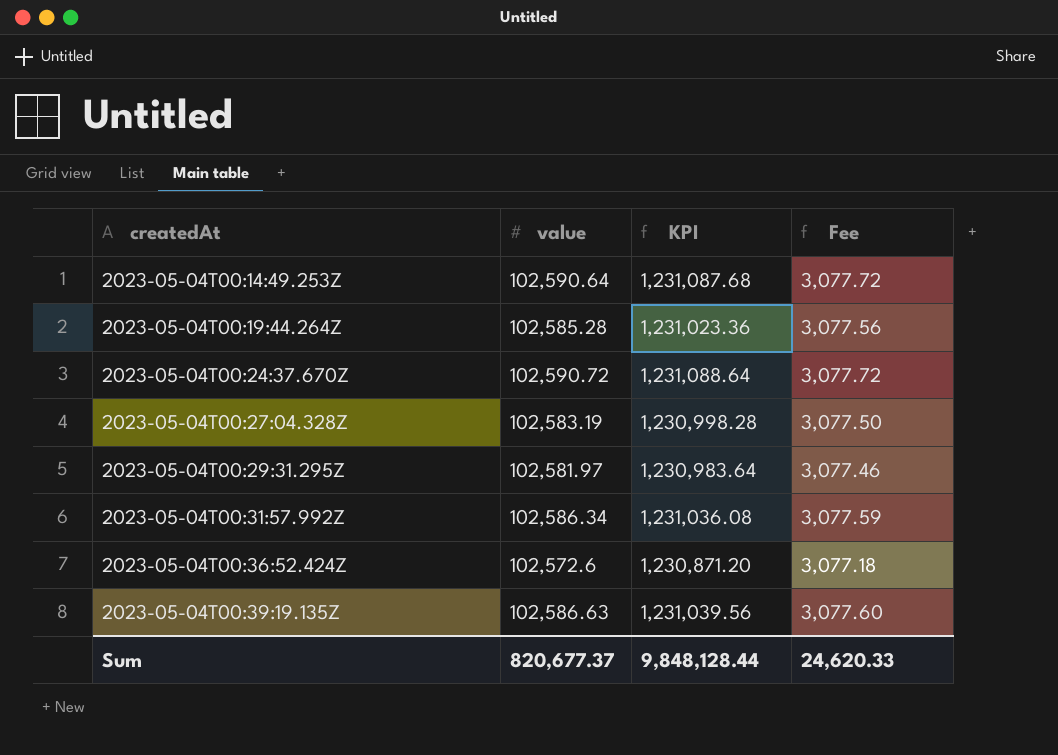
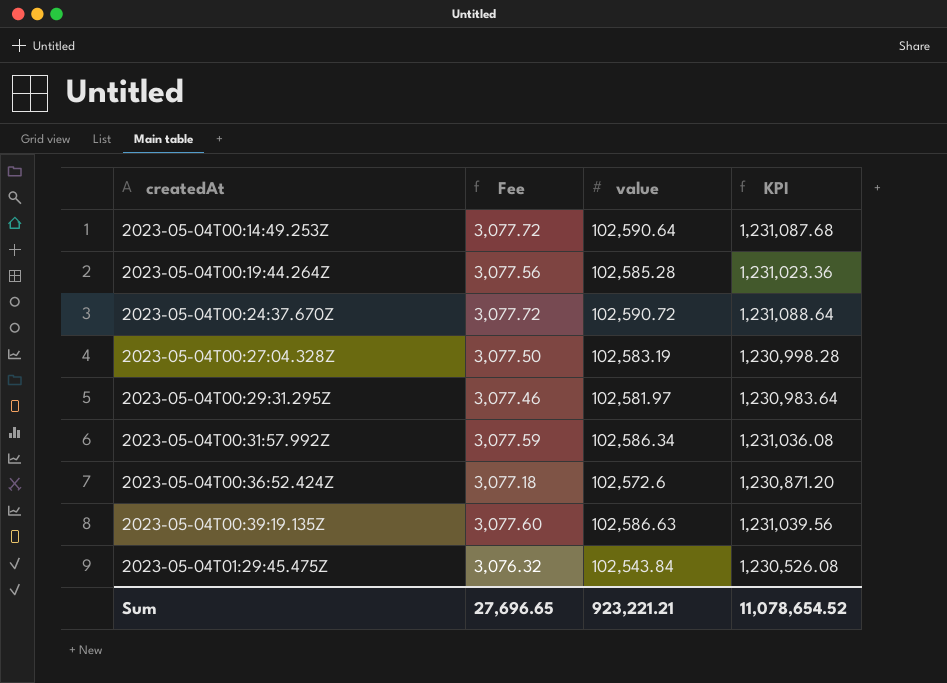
column Fee | position: 4 -> 2
row 2023-05-04T01:29:45.475Z: none -> 3,076.32 | 102,543.84 | 1,230,526.08
Sum | Fee: 24,620.33 -> 27,696.65
Sum | value: 820,677.37 -> 923,221.21
Sum | KPI: 9,848,128.44 -> 11,078,654.52

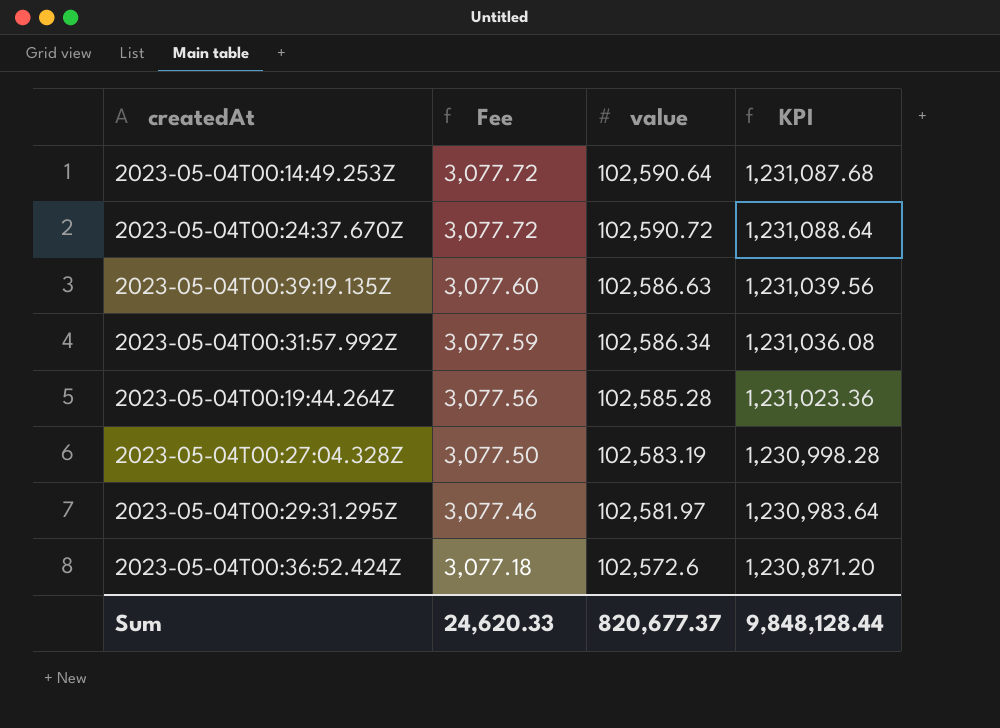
row order: createdAt ascending -> Fee descending
row 2023-05-04T01:29:45.475Z: 3,076.32 | 102,543.84 | 1,230,526.08 -> none
Sum | Fee: 27,696.65 -> 24,620.33
Sum | value: 923,221.21 -> 820,677.37
Sum | KPI: 11,078,654.52 -> 9,848,128.44

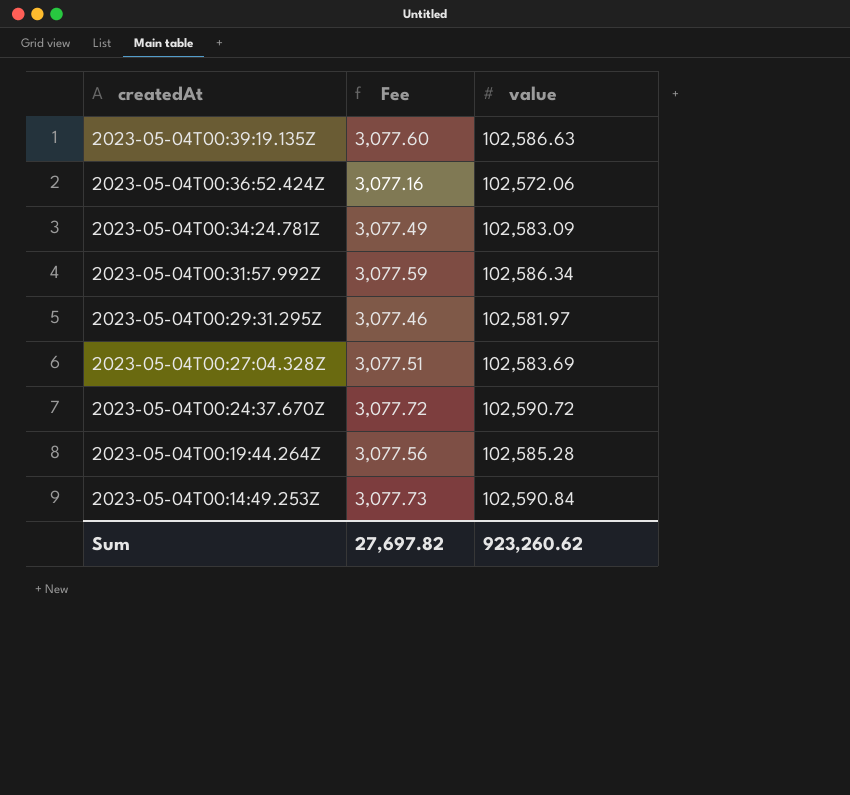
row order: Fee descending -> createdAt descending
column KPI | formula: [value] * 12 -> none
2023-05-04T00:36:52.424Z | Fee: 3,077.18 -> 3,077.16
2023-05-04T00:36:52.424Z | value: 102,572.6 -> 102,572.06
row 2023-05-04T00:34:24.781Z: none -> 3,077.49 | 102,583.09
2023-05-04T00:27:04.328Z | Fee: 3,077.50 -> 3,077.51
2023-05-04T00:27:04.328Z | value: 102,583.19 -> 102,583.69
2023-05-04T00:14:49.253Z | Fee: 3,077.72 -> 3,077.73
2023-05-04T00:14:49.253Z | value: 102,590.64 -> 102,590.84
Sum | Fee: 24,620.33 -> 27,697.82
Sum | value: 820,677.37 -> 923,260.62

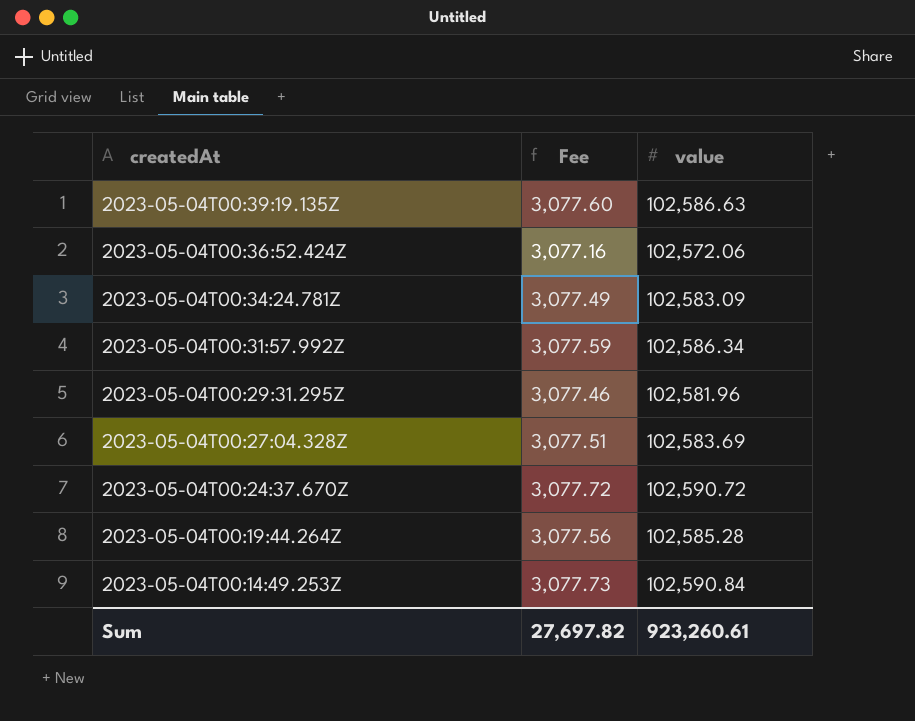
2023-05-04T00:29:31.295Z | value: 102,581.97 -> 102,581.96
Sum | value: 923,260.62 -> 923,260.61

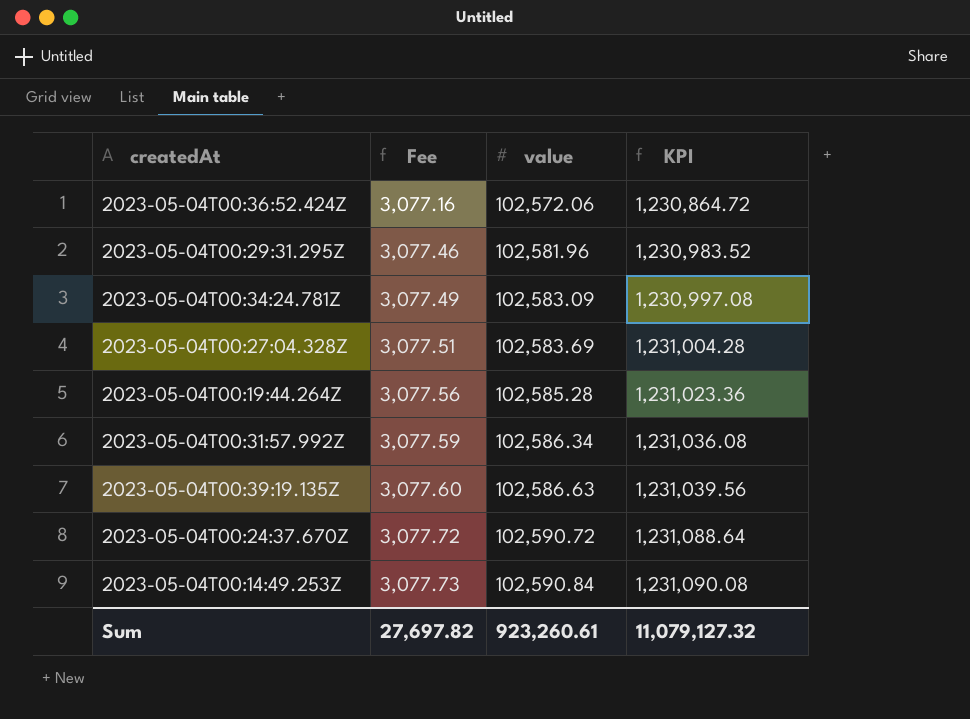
row order: createdAt descending -> Fee ascending
column KPI | formula: none -> [value] * 12

